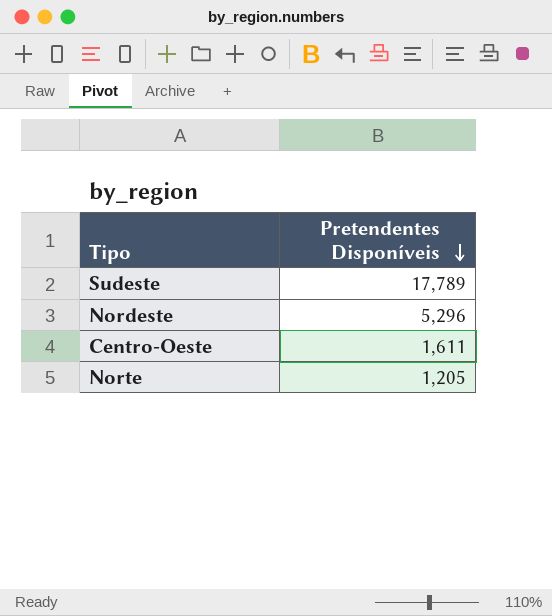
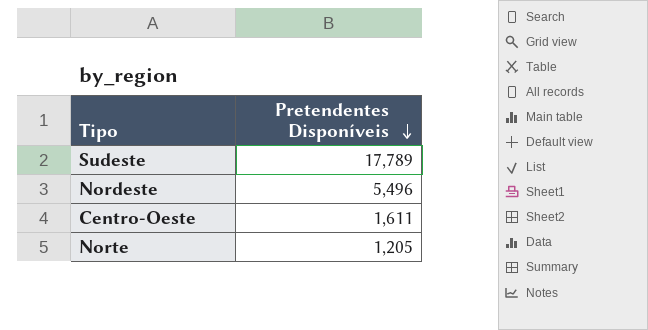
Nordeste | Pretendentes Disponíveis: 5,296 -> 5,496

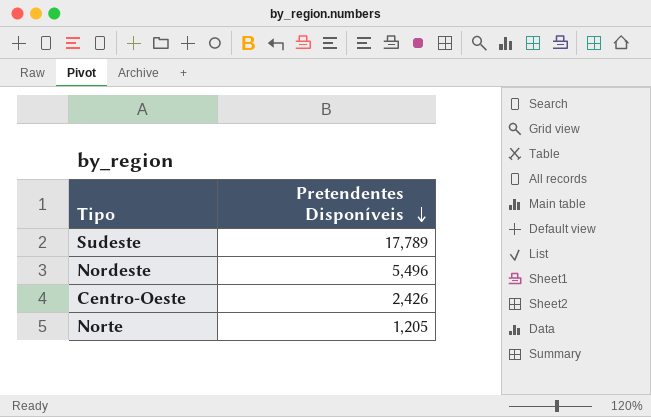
Centro-Oeste | Pretendentes Disponíveis: 1,611 -> 2,426

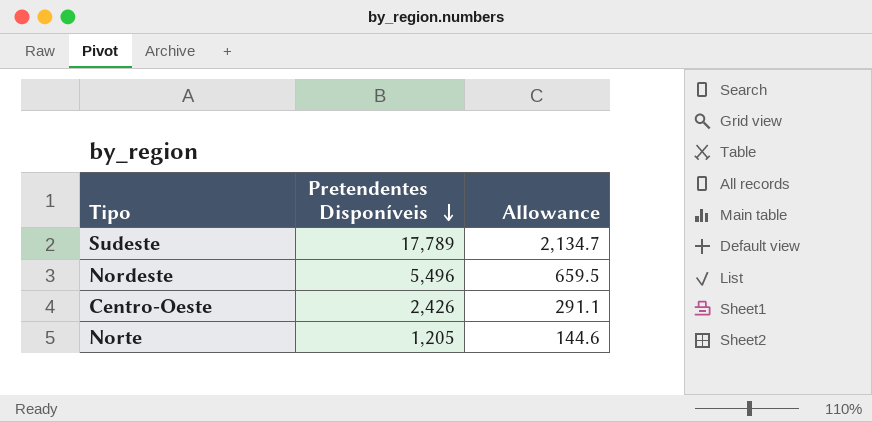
column Allowance | formula: none -> [Pretendentes Disponíveis] * 0.12

